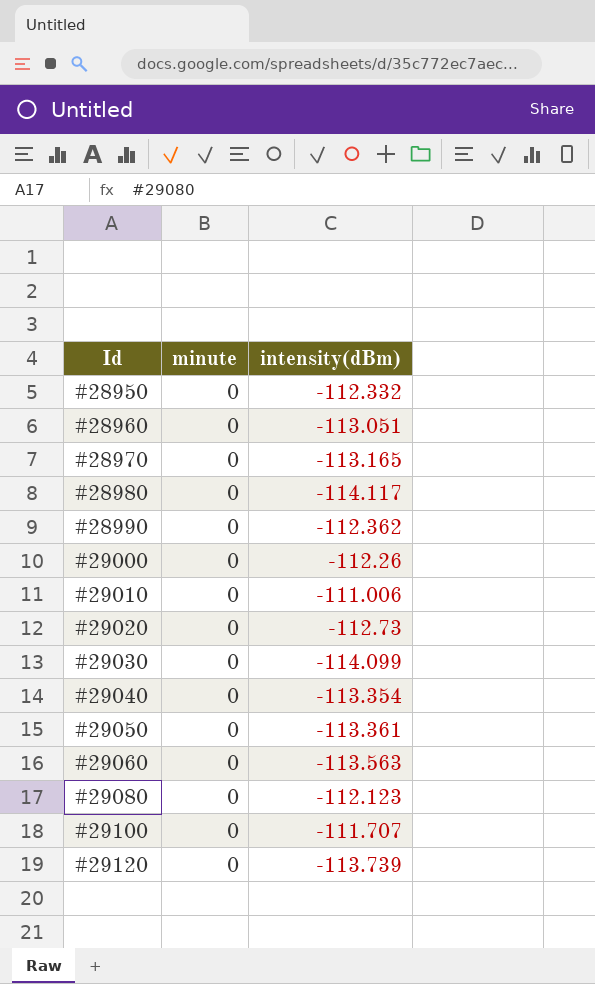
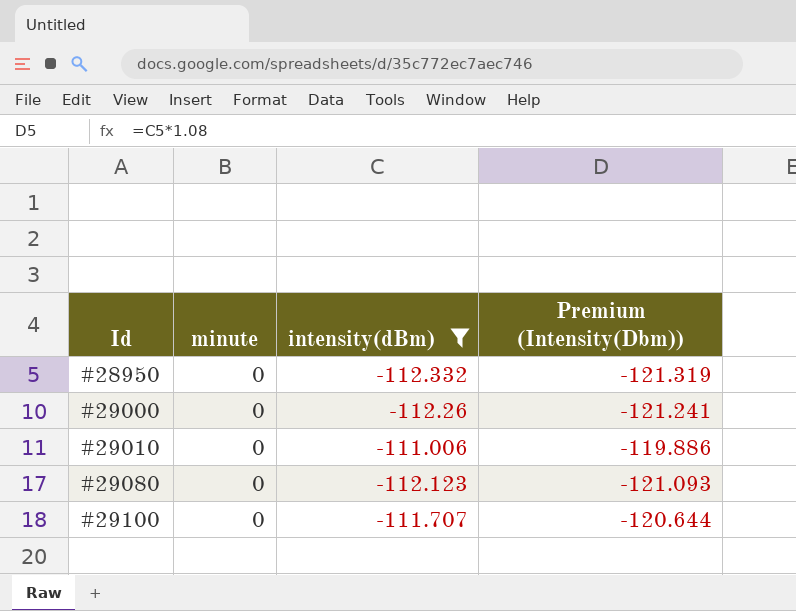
filter: none -> intensity(dBm) >= -112.332
column Premium (Intensity(Dbm)) | formula: none -> [intensity(dBm)] * 1.08

